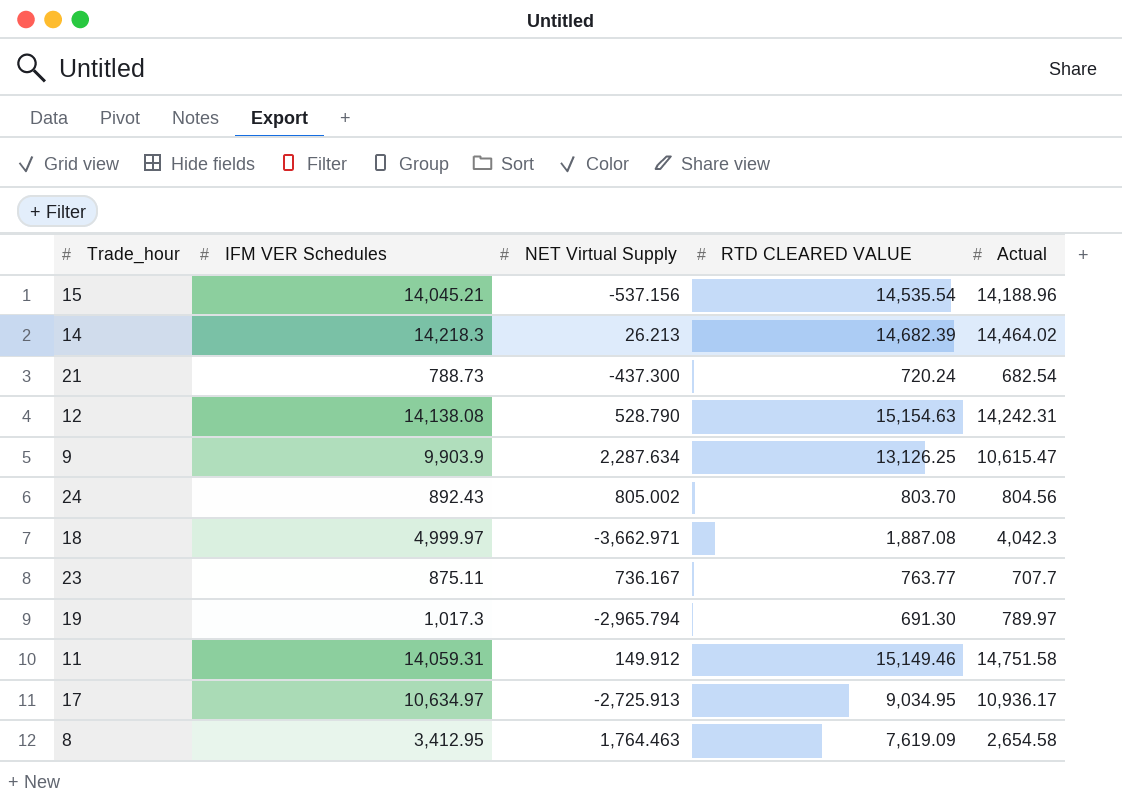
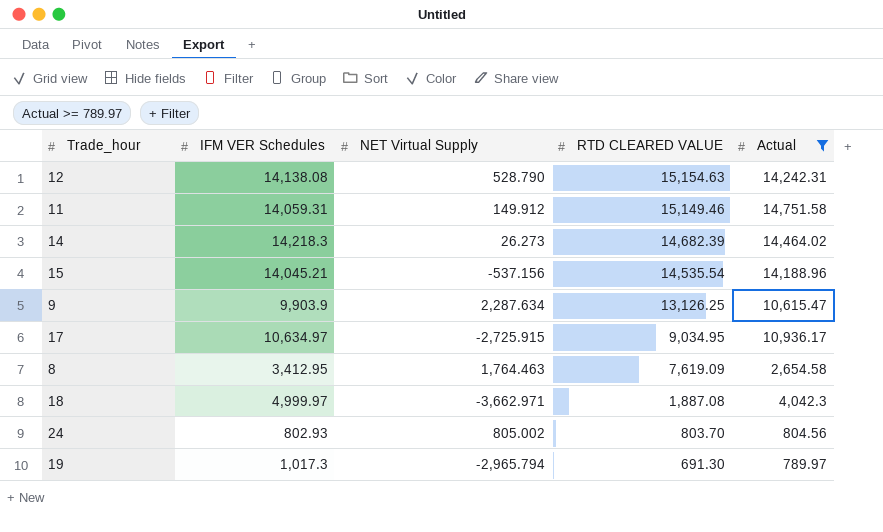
filter: none -> Actual >= 789.97
row order: none -> RTD CLEARED VALUE descending
14 | NET Virtual Supply: 26.213 -> 26.273
17 | NET Virtual Supply: -2,725.913 -> -2,725.915
24 | IFM VER Schedules: 892.43 -> 802.93

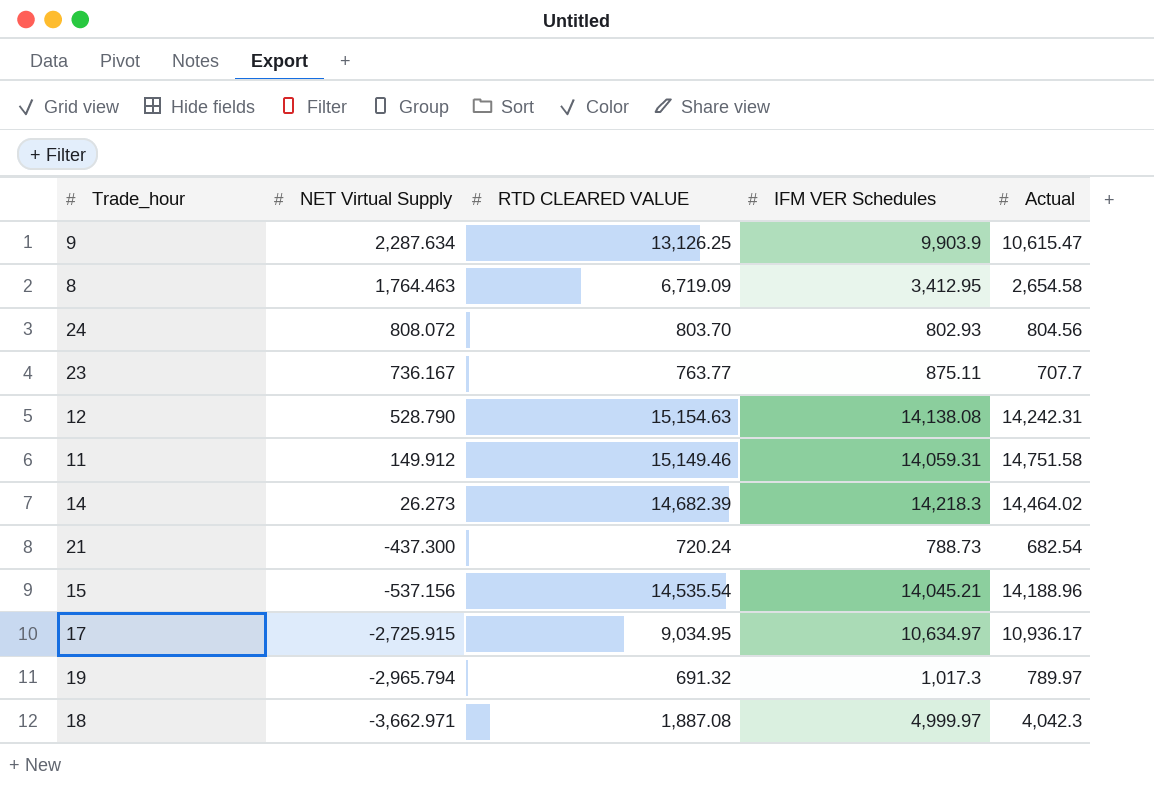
filter: Actual >= 789.97 -> none
row order: RTD CLEARED VALUE descending -> NET Virtual Supply descending
column IFM VER Schedules | position: 2 -> 4
8 | RTD CLEARED VALUE: 7,619.09 -> 6,719.09
24 | NET Virtual Supply: 805.002 -> 808.072
19 | RTD CLEARED VALUE: 691.30 -> 691.32

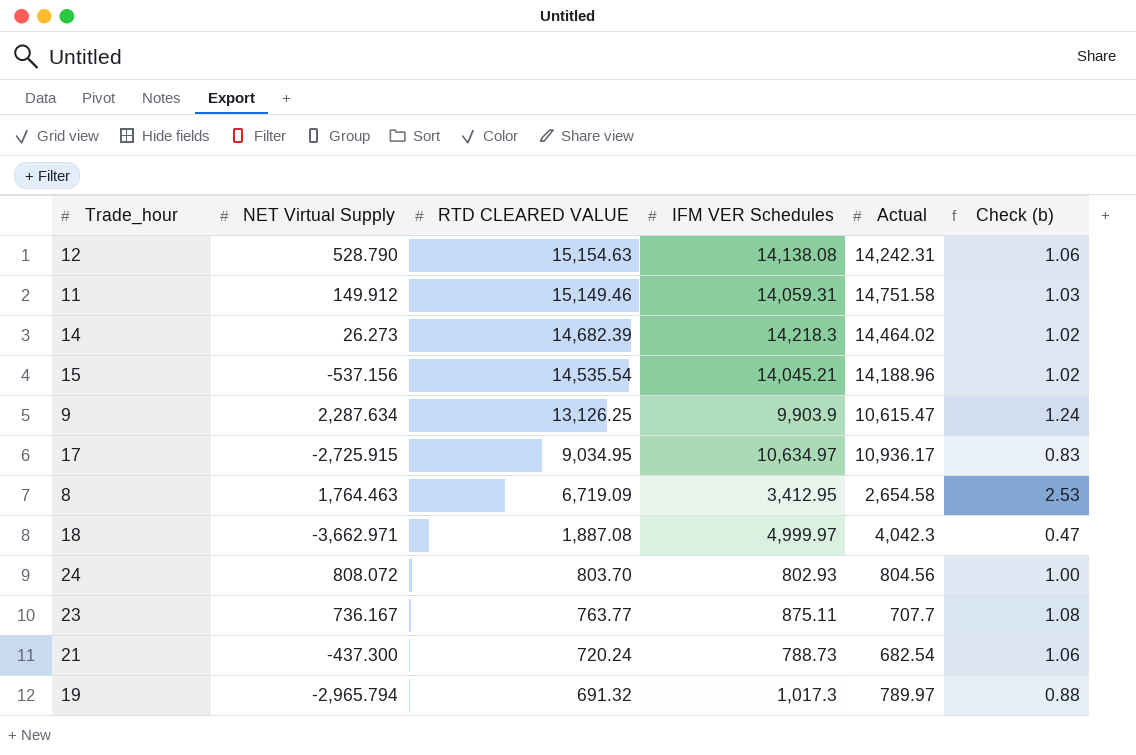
row order: NET Virtual Supply descending -> RTD CLEARED VALUE descending
column Check (b) | formula: none -> [RTD CLEARED VALUE] / [Actual]

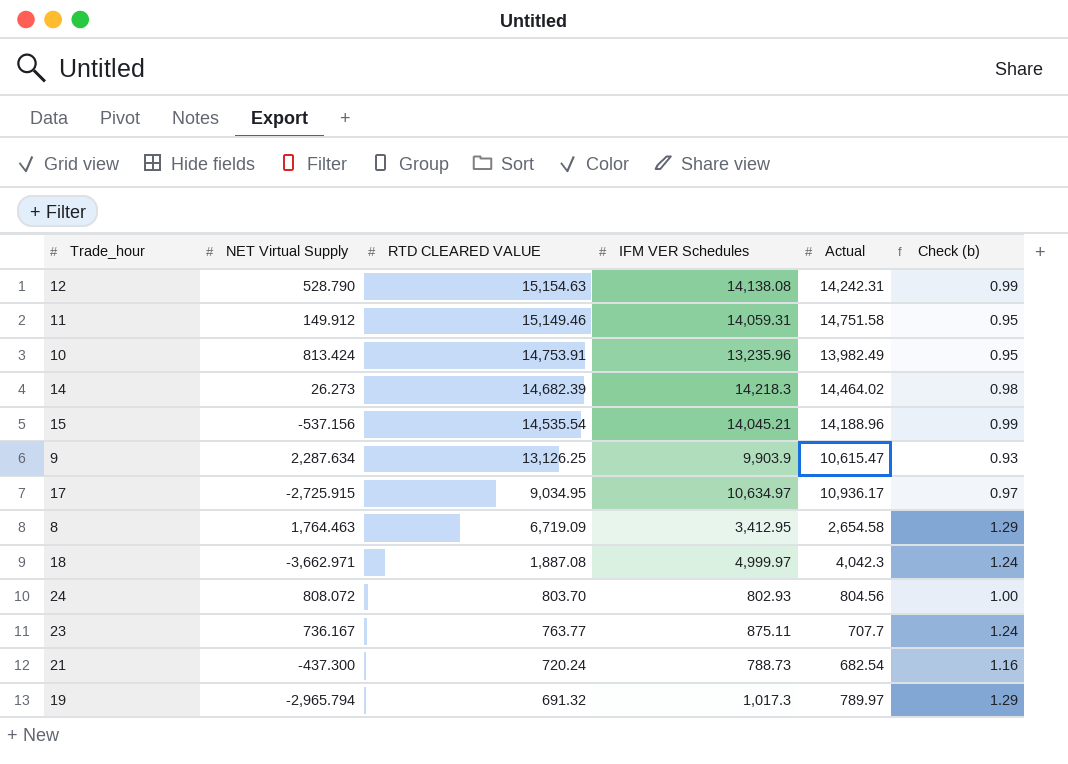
column Check (b) | formula: [RTD CLEARED VALUE] / [Actual] -> [IFM VER Schedules] / [Actual]
row 10: none -> 813.424 | 14,753.91 | 13,235.96 | 13,982.49 | 0.95

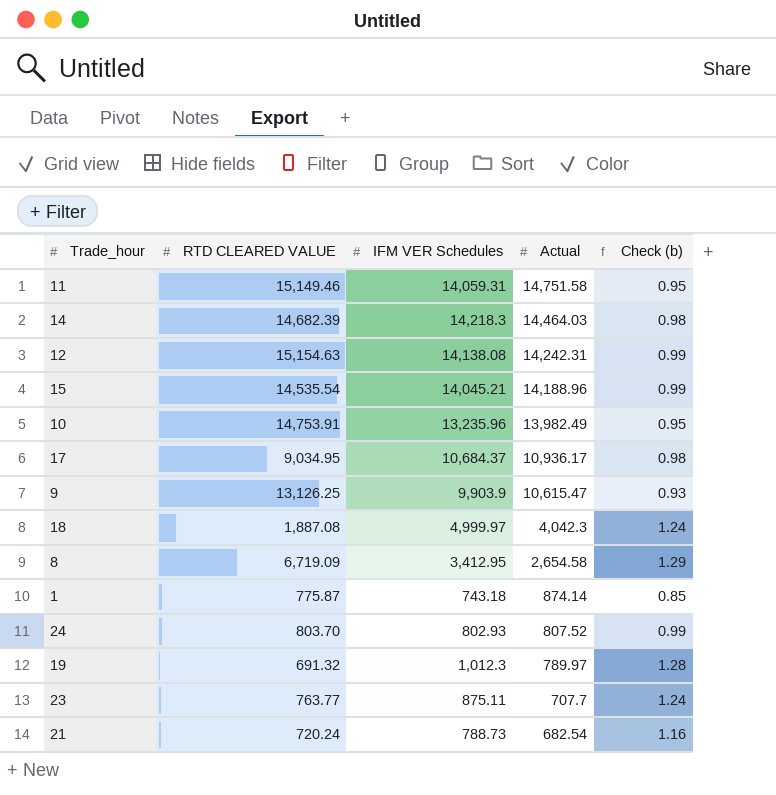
row order: RTD CLEARED VALUE descending -> Actual descending
column NET Virtual Supply | position: 2 -> none
14 | Actual: 14,464.02 -> 14,464.03
17 | IFM VER Schedules: 10,634.97 -> 10,684.37
17 | Check (b): 0.97 -> 0.98
row 1: none -> 775.87 | 743.18 | 874.14 | 0.85
24 | Actual: 804.56 -> 807.52
24 | Check (b): 1.00 -> 0.99
19 | IFM VER Schedules: 1,017.3 -> 1,012.3
19 | Check (b): 1.29 -> 1.28

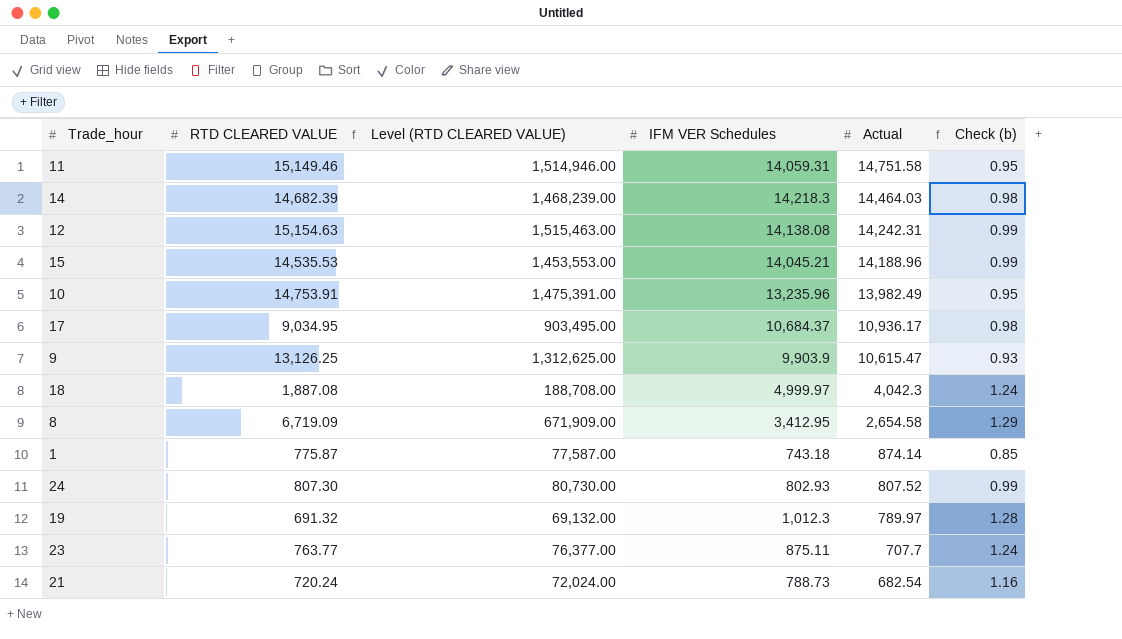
column Level (RTD CLEARED VALUE) | formula: none -> [RTD CLEARED VALUE] * 100
15 | RTD CLEARED VALUE: 14,535.54 -> 14,535.53
24 | RTD CLEARED VALUE: 803.70 -> 807.30

